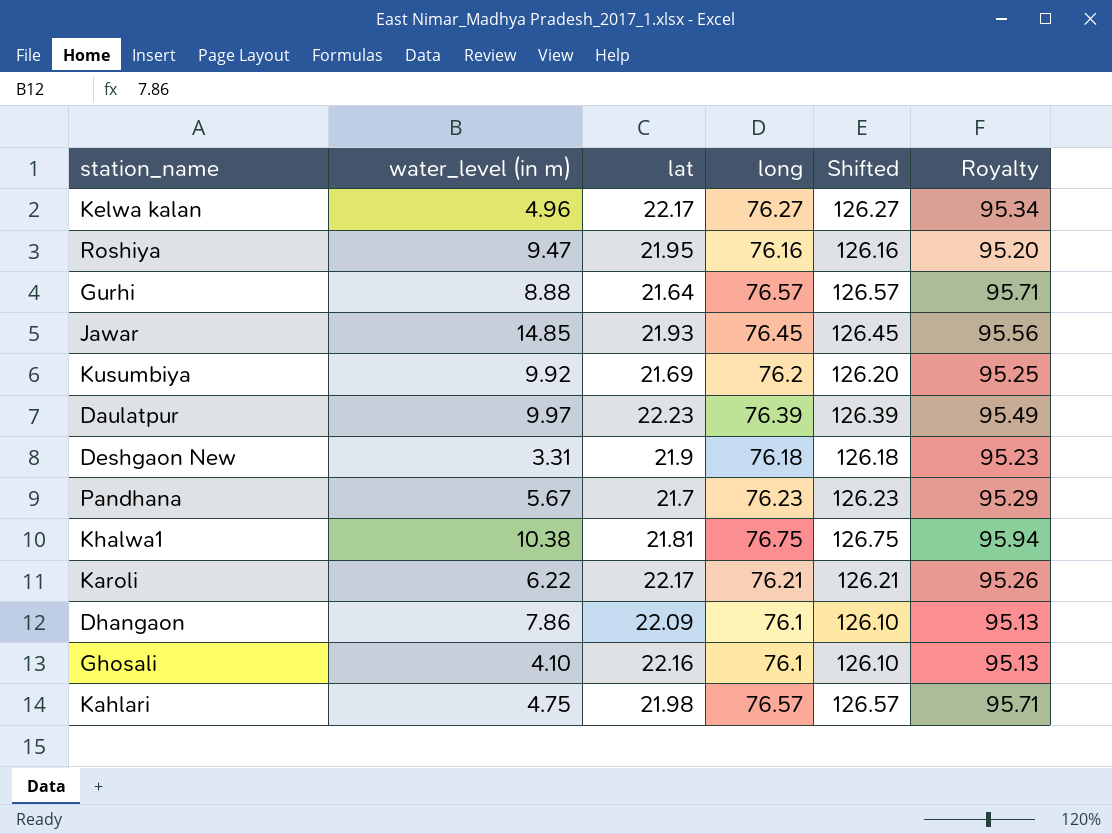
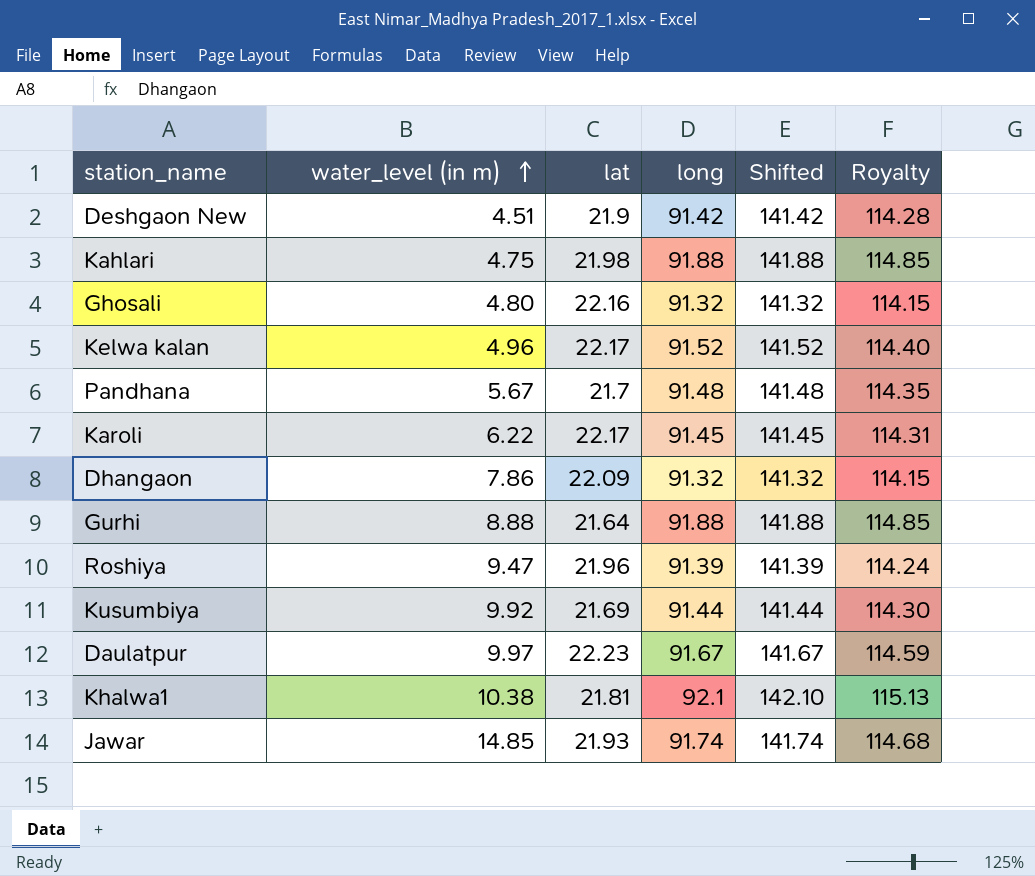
row order: none -> water_level (in m) ascending
Deshgaon New | water_level (in m): 3.31 -> 4.51
Deshgaon New | long: 76.18 -> 91.42
Deshgaon New | Shifted: 126.18 -> 141.42
Deshgaon New | Royalty: 95.23 -> 114.28
Kahlari | long: 76.57 -> 91.88
Kahlari | Shifted: 126.57 -> 141.88
Kahlari | Royalty: 95.71 -> 114.85
Ghosali | water_level (in m): 4.10 -> 4.80
Ghosali | long: 76.1 -> 91.32
Ghosali | Shifted: 126.10 -> 141.32
Ghosali | Royalty: 95.13 -> 114.15
Kelwa kalan | long: 76.27 -> 91.52
Kelwa kalan | Shifted: 126.27 -> 141.52
Kelwa kalan | Royalty: 95.34 -> 114.40
Pandhana | long: 76.23 -> 91.48
Pandhana | Shifted: 126.23 -> 141.48
Pandhana | Royalty: 95.29 -> 114.35
Karoli | long: 76.21 -> 91.45
Karoli | Shifted: 126.21 -> 141.45
Karoli | Royalty: 95.26 -> 114.31
Dhangaon | long: 76.1 -> 91.32
Dhangaon | Shifted: 126.10 -> 141.32
Dhangaon | Royalty: 95.13 -> 114.15
Gurhi | long: 76.57 -> 91.88
Gurhi | Shifted: 126.57 -> 141.88
Gurhi | Royalty: 95.71 -> 114.85
Roshiya | lat: 21.95 -> 21.96
Roshiya | long: 76.16 -> 91.39
Roshiya | Shifted: 126.16 -> 141.39
Roshiya | Royalty: 95.20 -> 114.24
Kusumbiya | long: 76.2 -> 91.44
Kusumbiya | Shifted: 126.20 -> 141.44
Kusumbiya | Royalty: 95.25 -> 114.30
Daulatpur | long: 76.39 -> 91.67
Daulatpur | Shifted: 126.39 -> 141.67
Daulatpur | Royalty: 95.49 -> 114.59
Khalwa1 | long: 76.75 -> 92.1
Khalwa1 | Shifted: 126.75 -> 142.10
Khalwa1 | Royalty: 95.94 -> 115.13
Jawar | long: 76.45 -> 91.74
Jawar | Shifted: 126.45 -> 141.74
Jawar | Royalty: 95.56 -> 114.68

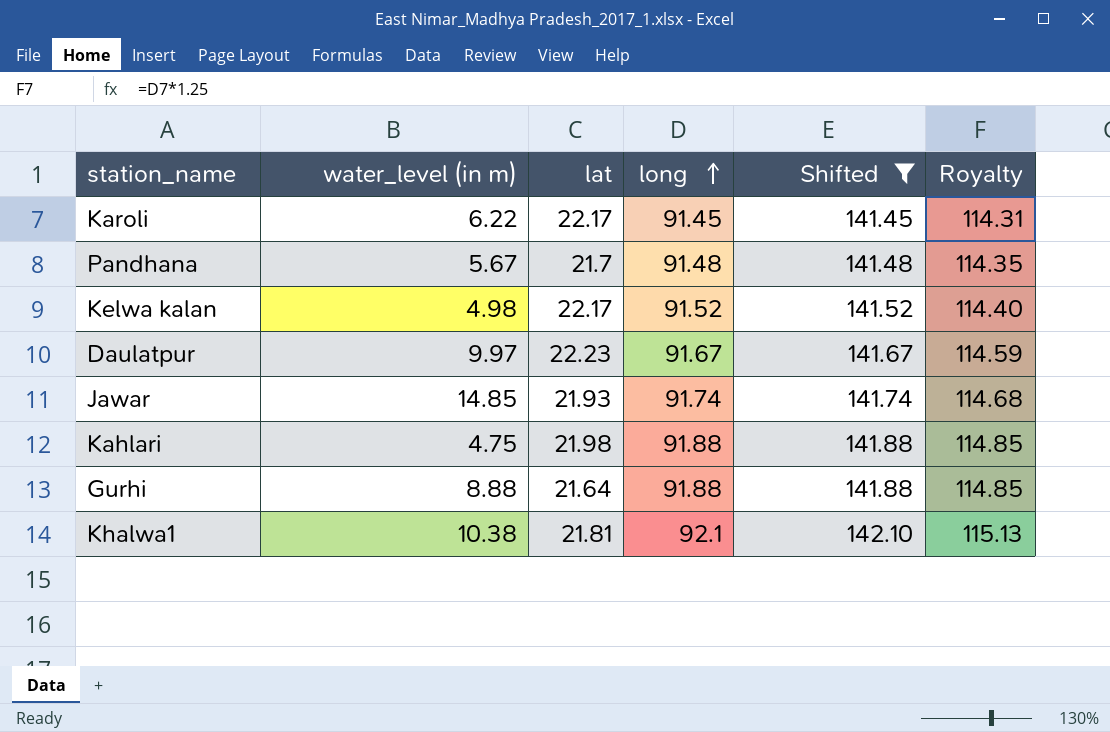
filter: none -> Shifted >= 141.45
row order: water_level (in m) ascending -> long ascending
Kelwa kalan | water_level (in m): 4.96 -> 4.98

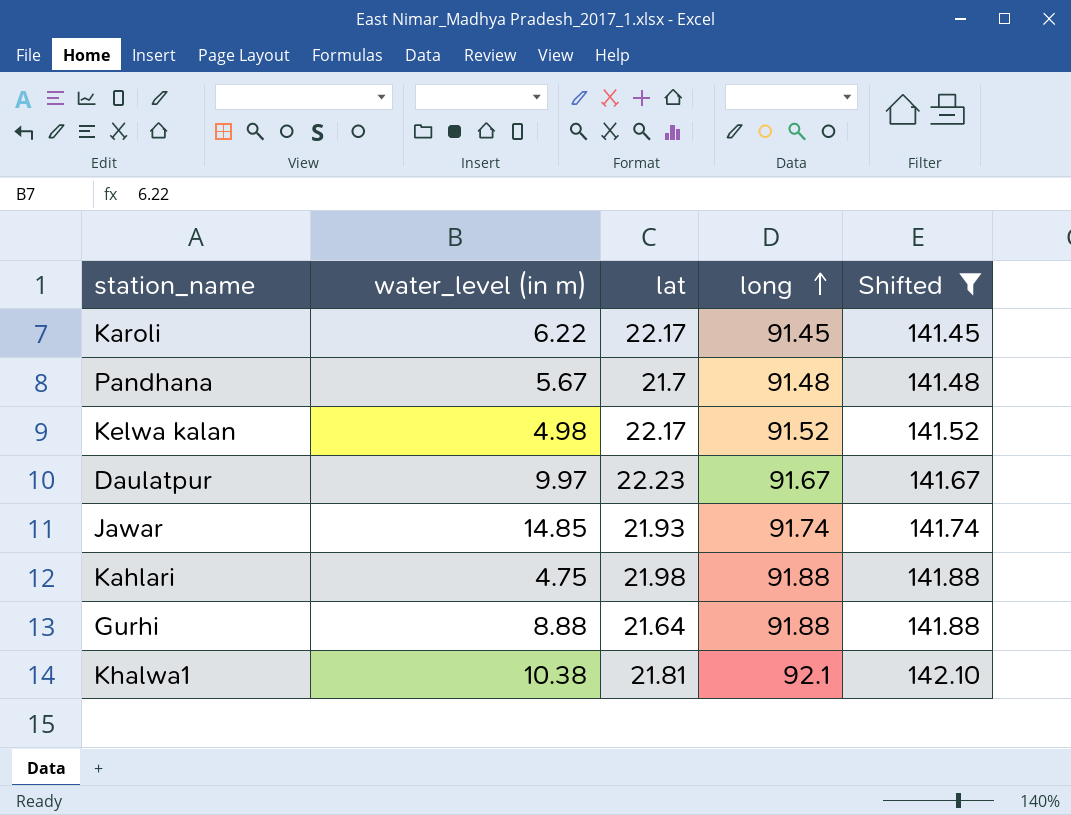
column Royalty | formula: [long] * 1.25 -> none

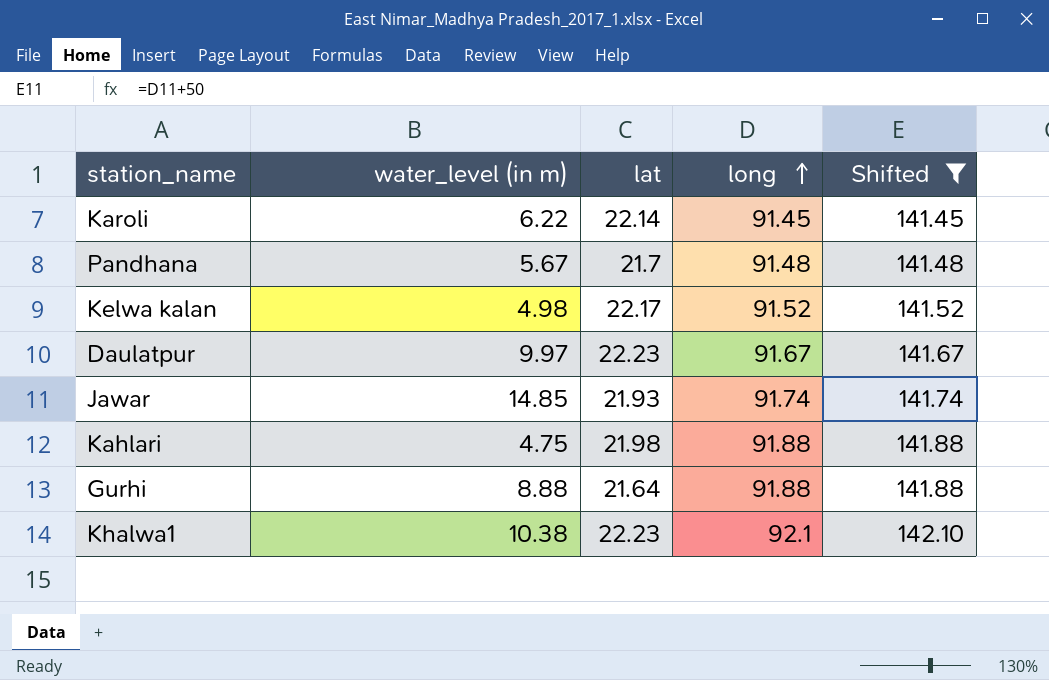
Karoli | lat: 22.17 -> 22.14
Khalwa1 | lat: 21.81 -> 22.23

